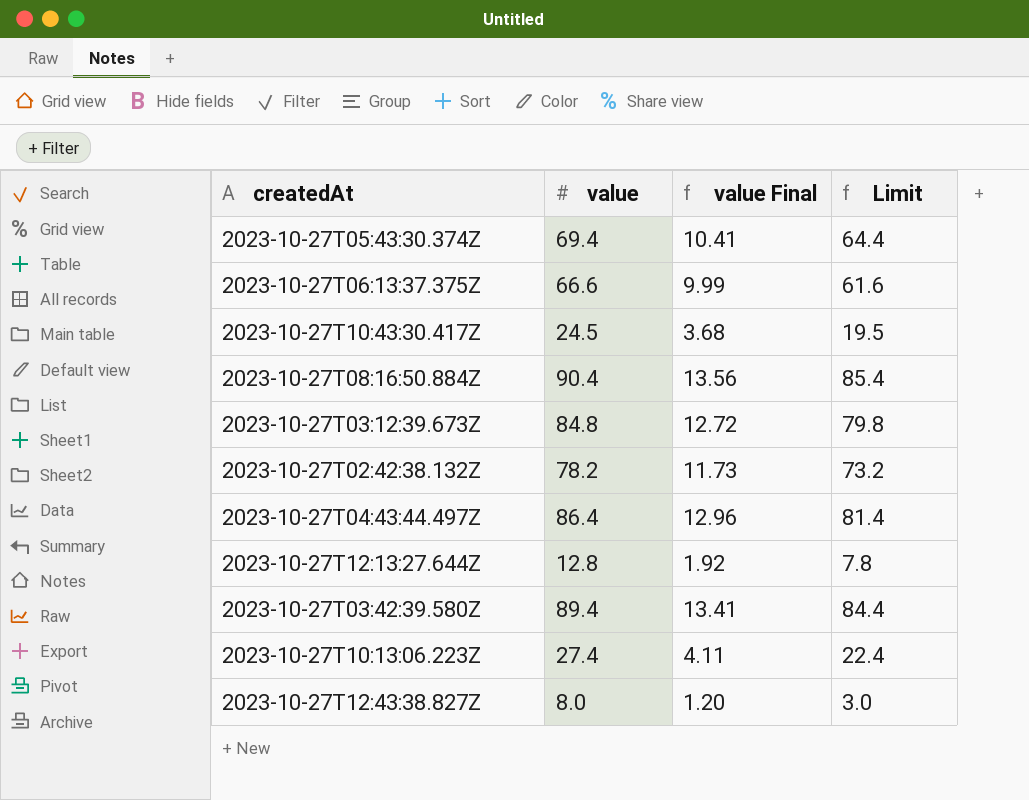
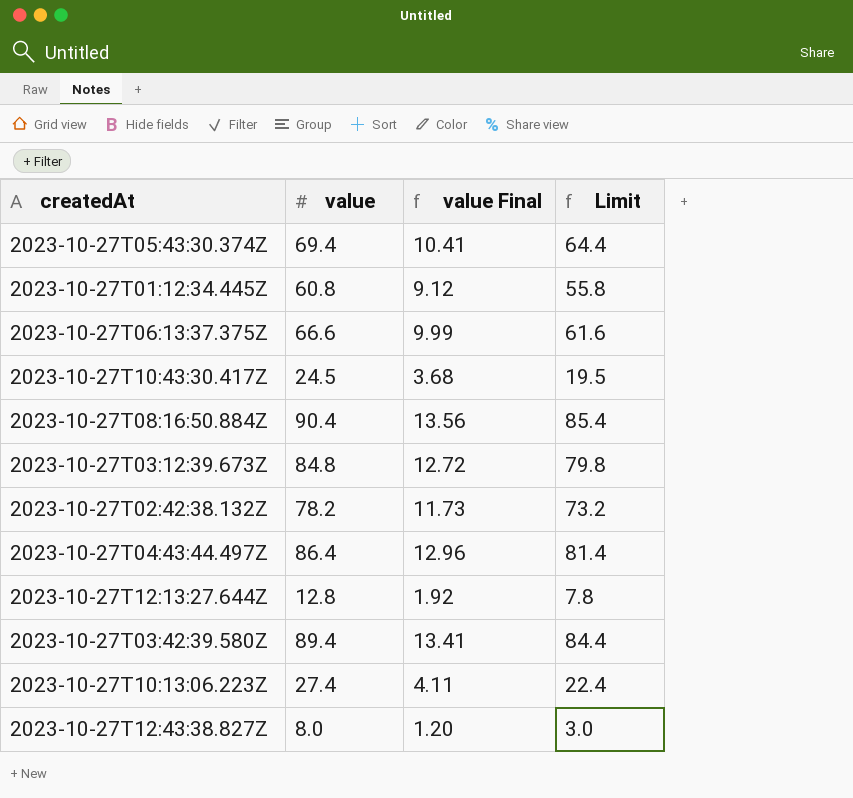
row 2023-10-27T01:12:34.445Z: none -> 60.8 | 9.12 | 55.8

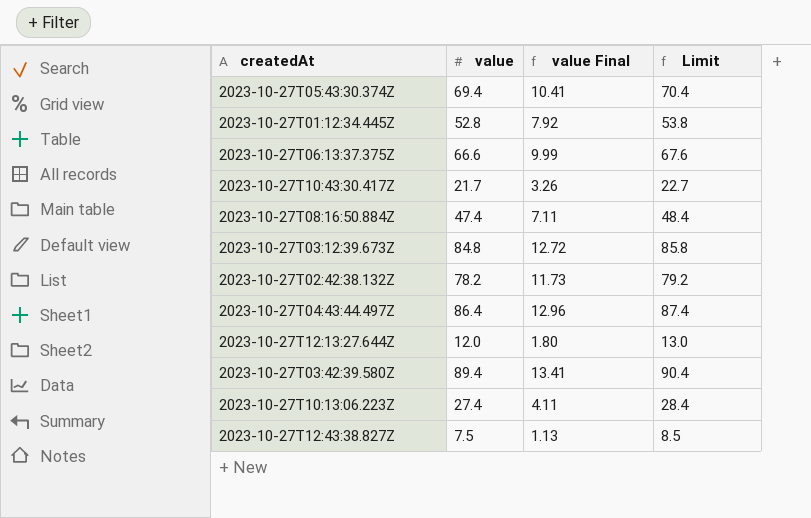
column Limit | formula: [value] - 5 -> [value] + 1
2023-10-27T01:12:34.445Z | value: 60.8 -> 52.8
2023-10-27T01:12:34.445Z | value Final: 9.12 -> 7.92
2023-10-27T10:43:30.417Z | value: 24.5 -> 21.7
2023-10-27T10:43:30.417Z | value Final: 3.68 -> 3.26
2023-10-27T08:16:50.884Z | value: 90.4 -> 47.4
2023-10-27T08:16:50.884Z | value Final: 13.56 -> 7.11
2023-10-27T12:13:27.644Z | value: 12.8 -> 12.0
2023-10-27T12:13:27.644Z | value Final: 1.92 -> 1.80
2023-10-27T12:43:38.827Z | value: 8.0 -> 7.5
2023-10-27T12:43:38.827Z | value Final: 1.20 -> 1.13

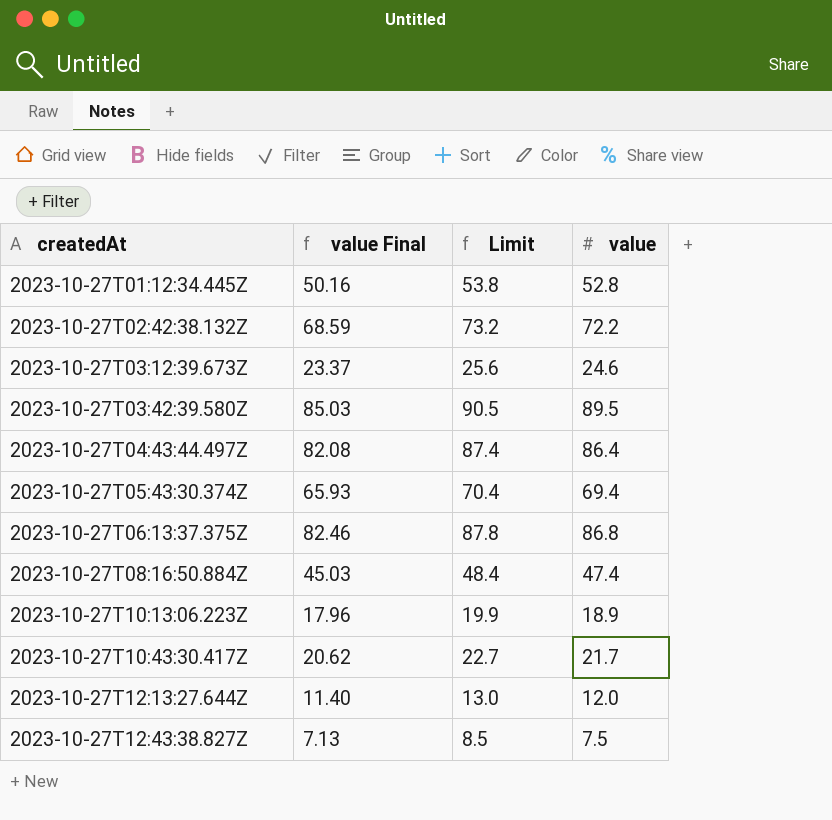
row order: none -> createdAt ascending
column value Final | formula: [value] * 0.15 -> [value] * 0.95
column value | position: 2 -> 4
2023-10-27T02:42:38.132Z | Limit: 79.2 -> 73.2
2023-10-27T02:42:38.132Z | value: 78.2 -> 72.2
2023-10-27T03:12:39.673Z | Limit: 85.8 -> 25.6
2023-10-27T03:12:39.673Z | value: 84.8 -> 24.6
2023-10-27T03:42:39.580Z | Limit: 90.4 -> 90.5
2023-10-27T03:42:39.580Z | value: 89.4 -> 89.5
2023-10-27T06:13:37.375Z | Limit: 67.6 -> 87.8
2023-10-27T06:13:37.375Z | value: 66.6 -> 86.8
2023-10-27T10:13:06.223Z | Limit: 28.4 -> 19.9
2023-10-27T10:13:06.223Z | value: 27.4 -> 18.9

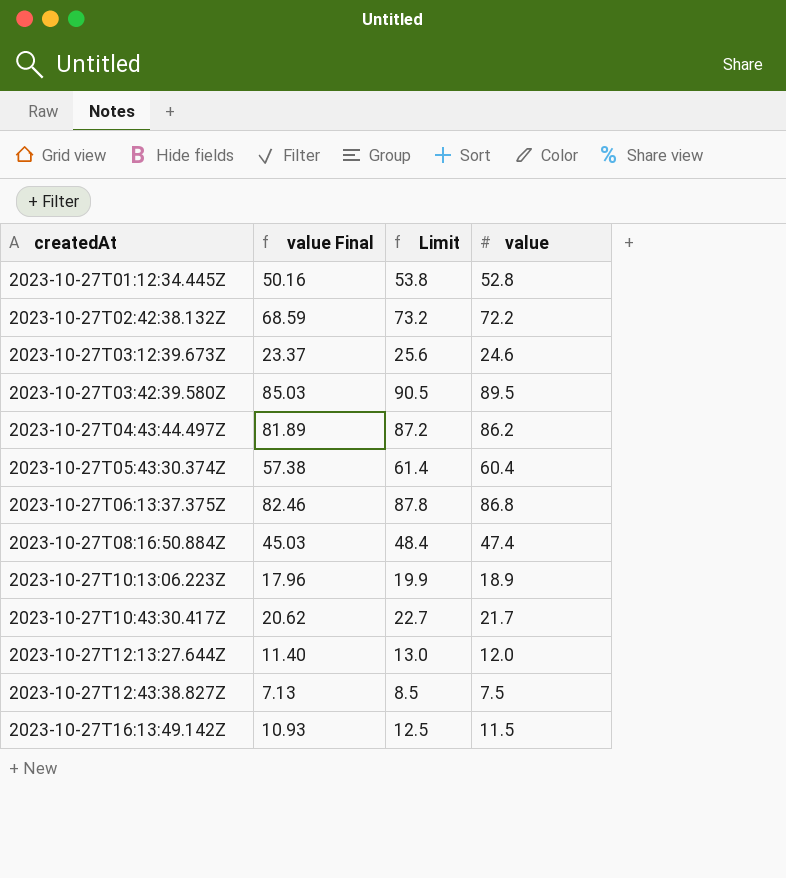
2023-10-27T04:43:44.497Z | value Final: 82.08 -> 81.89
2023-10-27T04:43:44.497Z | Limit: 87.4 -> 87.2
2023-10-27T04:43:44.497Z | value: 86.4 -> 86.2
2023-10-27T05:43:30.374Z | value Final: 65.93 -> 57.38
2023-10-27T05:43:30.374Z | Limit: 70.4 -> 61.4
2023-10-27T05:43:30.374Z | value: 69.4 -> 60.4
row 2023-10-27T16:13:49.142Z: none -> 10.93 | 12.5 | 11.5

